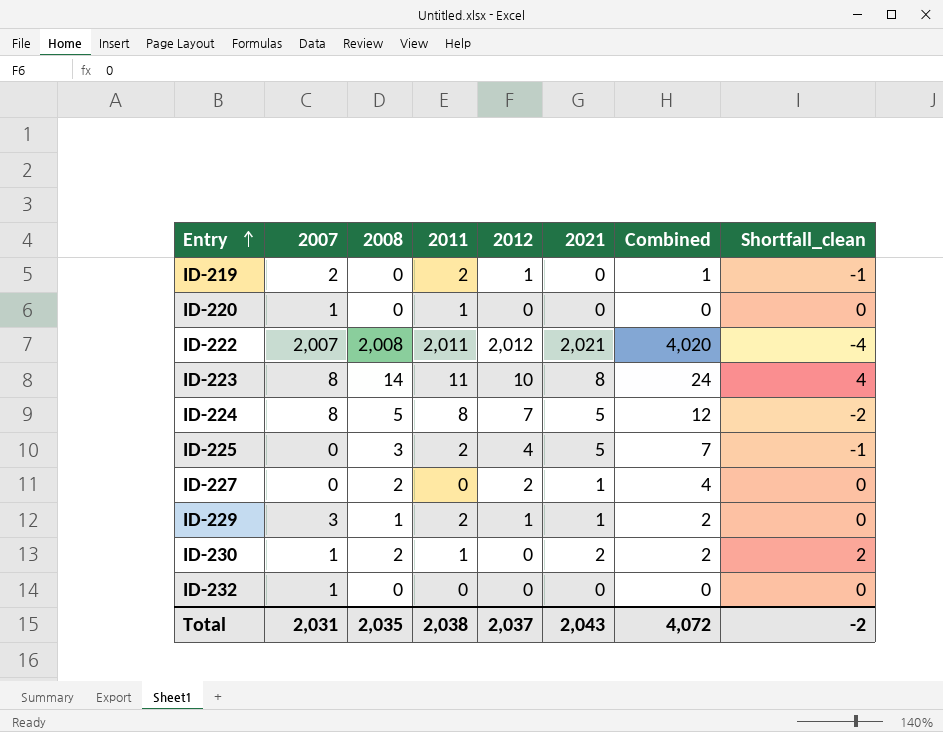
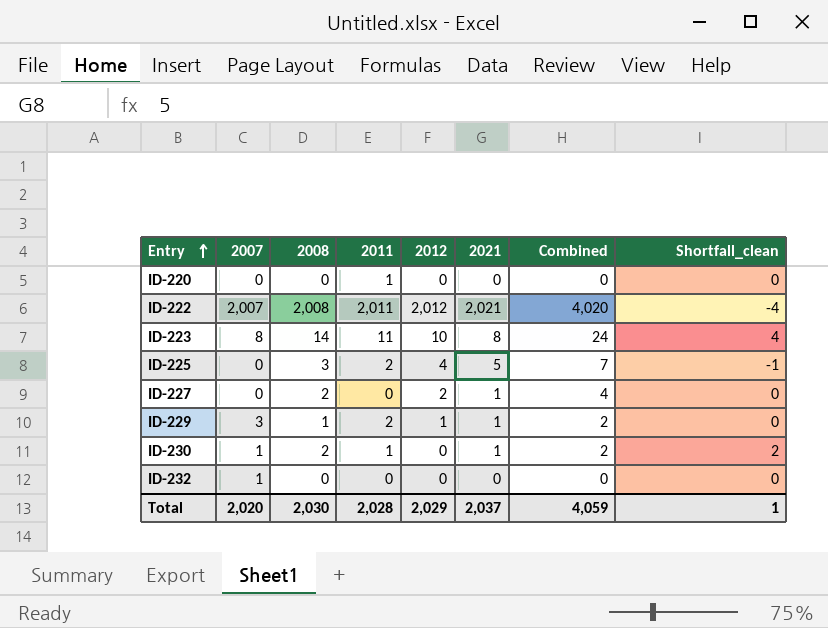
row ID-219: 2 | 0 | 2 | 1 | 0 | 1 | -1 -> none
row ID-224: 8 | 5 | 8 | 7 | 5 | 12 | -2 -> none
ID-220 | 2007: 1 -> 0
ID-230 | 2021: 2 -> 1
Total | 2007: 2,031 -> 2,020
Total | 2008: 2,035 -> 2,030
Total | 2011: 2,038 -> 2,028
Total | 2012: 2,037 -> 2,029
Total | 2021: 2,043 -> 2,037
Total | Combined: 4,072 -> 4,059
Total | Shortfall_clean: -2 -> 1

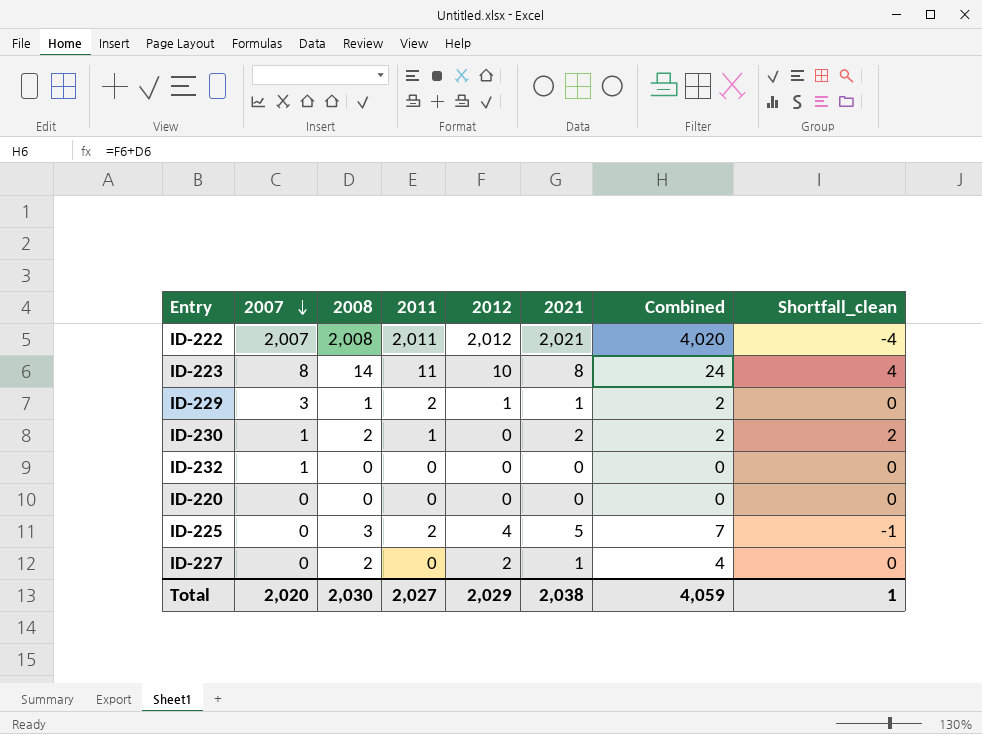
row order: Entry ascending -> 2007 descending
ID-230 | 2021: 1 -> 2
ID-220 | 2011: 1 -> 0
Total | 2011: 2,028 -> 2,027
Total | 2021: 2,037 -> 2,038

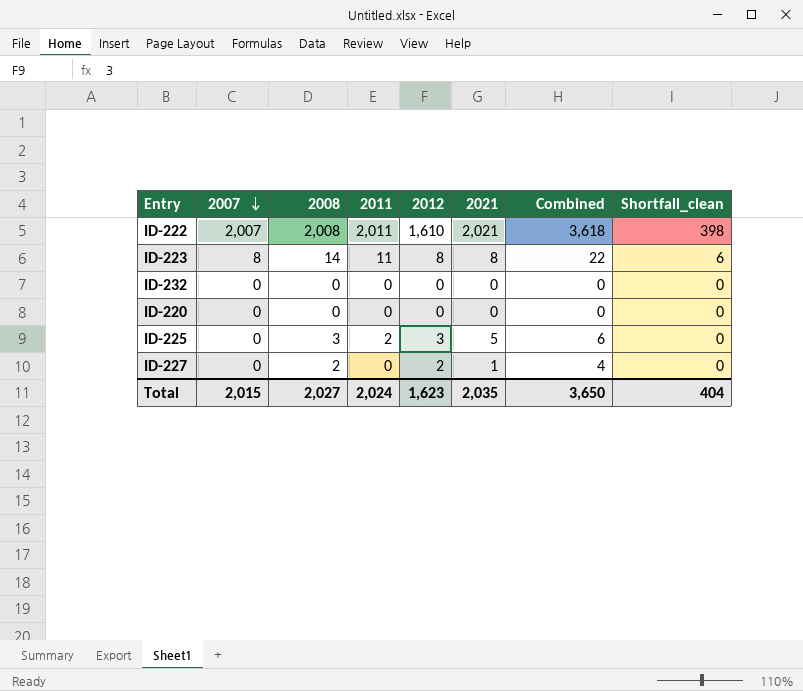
row ID-229: 3 | 1 | 2 | 1 | 1 | 2 | 0 -> none
row ID-230: 1 | 2 | 1 | 0 | 2 | 2 | 2 -> none
ID-222 | 2012: 2,012 -> 1,610
ID-222 | Combined: 4,020 -> 3,618
ID-222 | Shortfall_clean: -4 -> 398
ID-223 | 2012: 10 -> 8
ID-223 | Combined: 24 -> 22
ID-223 | Shortfall_clean: 4 -> 6
ID-232 | 2007: 1 -> 0
ID-225 | 2012: 4 -> 3
ID-225 | Combined: 7 -> 6
ID-225 | Shortfall_clean: -1 -> 0
Total | 2007: 2,020 -> 2,015
Total | 2008: 2,030 -> 2,027
Total | 2011: 2,027 -> 2,024
Total | 2012: 2,029 -> 1,623
Total | 2021: 2,038 -> 2,035
Total | Combined: 4,059 -> 3,650
Total | Shortfall_clean: 1 -> 404

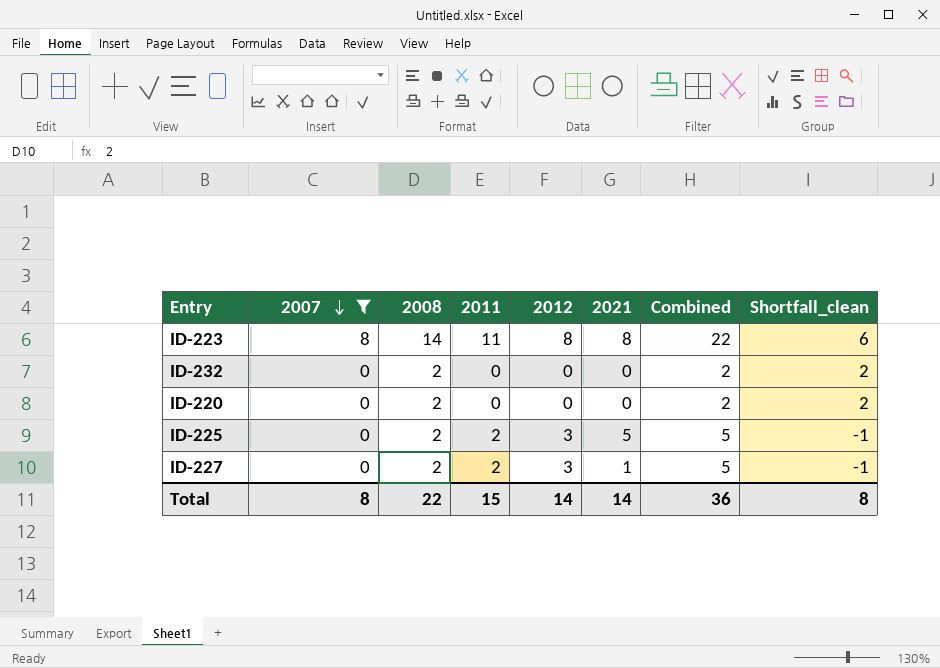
filter: none -> 2007 != 2,007
ID-232 | 2008: 0 -> 2
ID-232 | Combined: 0 -> 2
ID-232 | Shortfall_clean: 0 -> 2
ID-220 | 2008: 0 -> 2
ID-220 | Combined: 0 -> 2
ID-220 | Shortfall_clean: 0 -> 2
ID-225 | 2008: 3 -> 2
ID-225 | Combined: 6 -> 5
ID-225 | Shortfall_clean: 0 -> -1
ID-227 | 2011: 0 -> 2
ID-227 | 2012: 2 -> 3
ID-227 | Combined: 4 -> 5
ID-227 | Shortfall_clean: 0 -> -1
Total | 2007: 2,015 -> 8
Total | 2008: 2,027 -> 22
Total | 2011: 2,024 -> 15
Total | 2012: 1,623 -> 14
Total | 2021: 2,035 -> 14
Total | Combined: 3,650 -> 36
Total | Shortfall_clean: 404 -> 8

